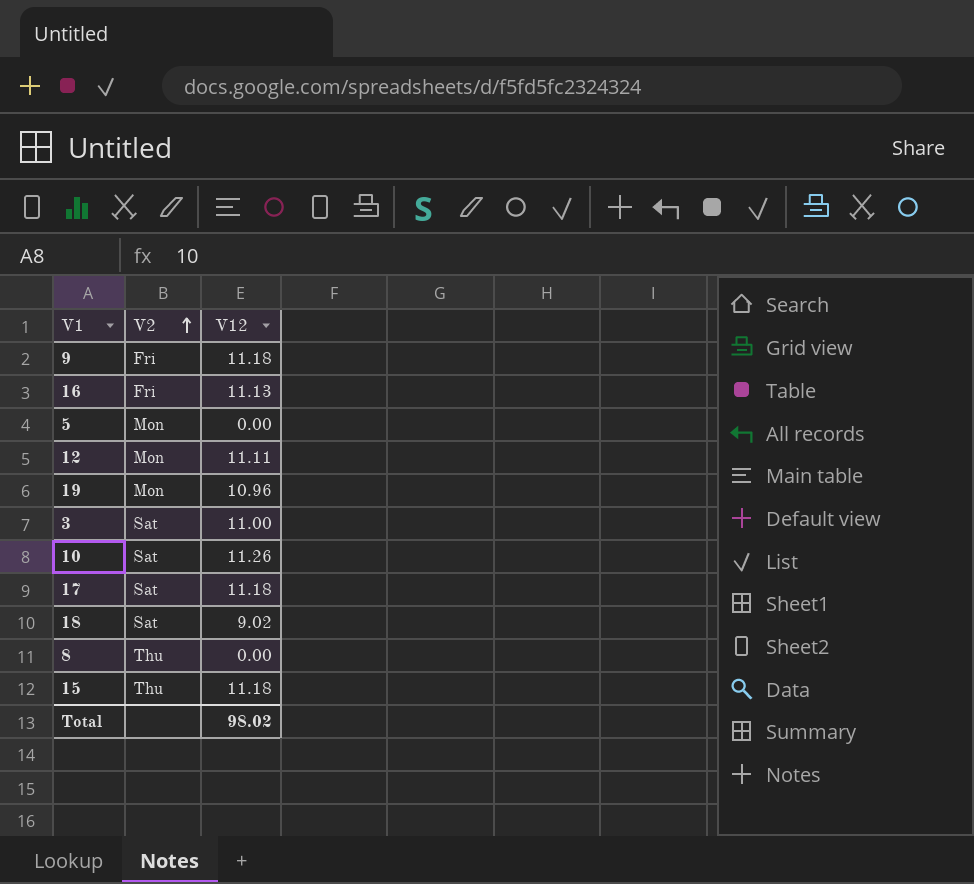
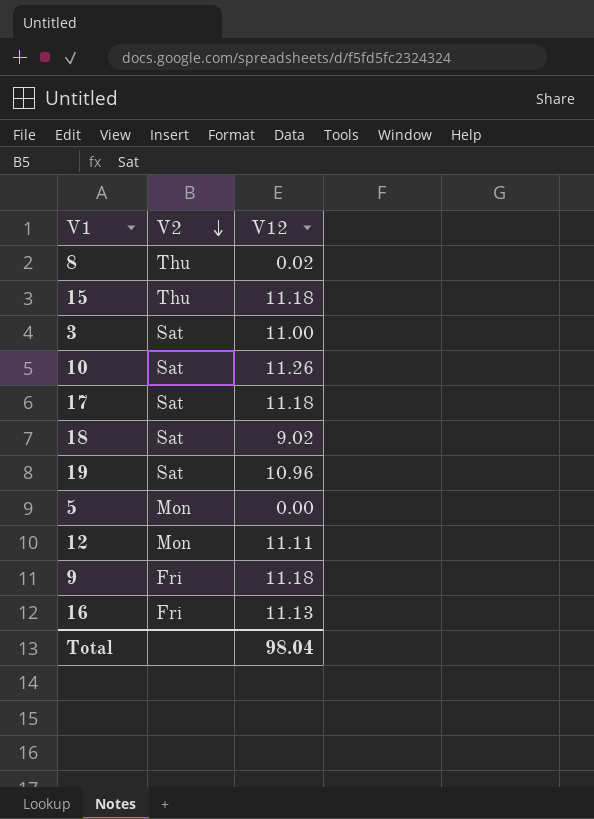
row order: V2 ascending -> V2 descending
8 | V12: 0.00 -> 0.02
19 | V2: Mon -> Sat
Total | V12: 98.02 -> 98.04

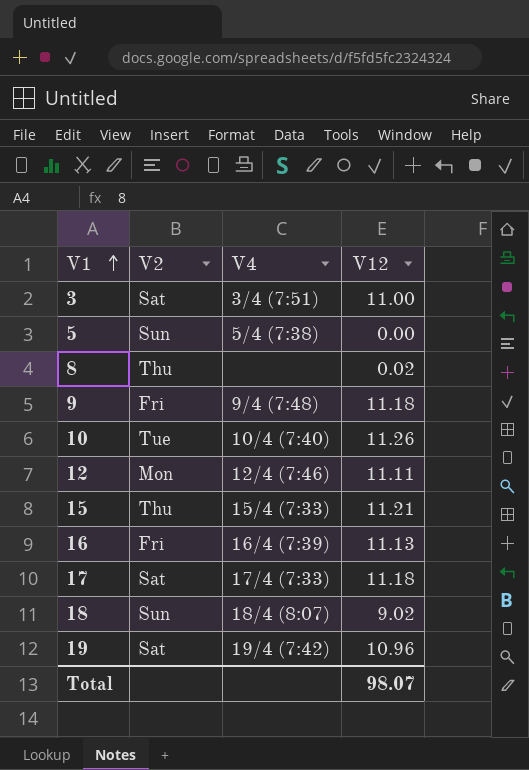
row order: V2 descending -> V1 ascending
column V4 | position: none -> 3
5 | V2: Mon -> Sun
10 | V2: Sat -> Tue
15 | V12: 11.18 -> 11.21
18 | V2: Sat -> Sun
Total | V12: 98.04 -> 98.07

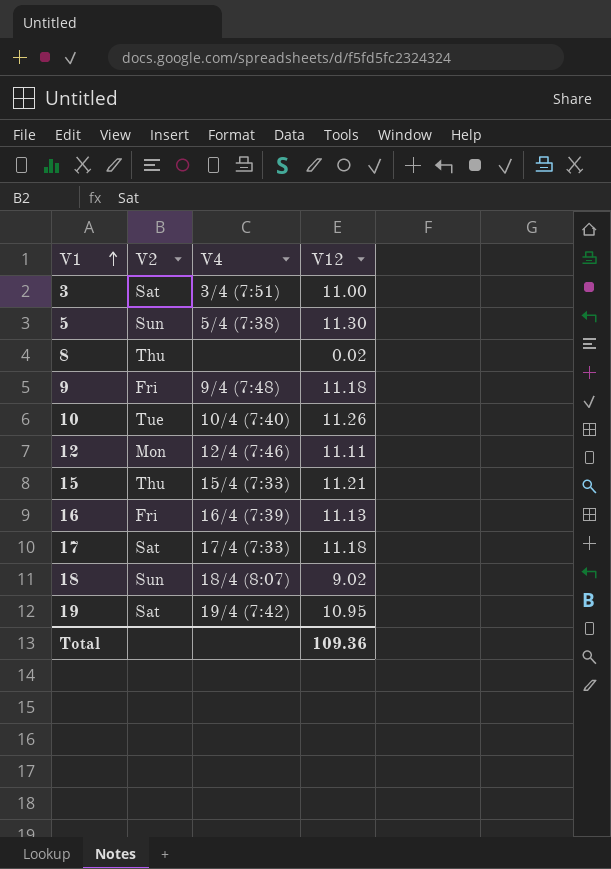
5 | V12: 0.00 -> 11.30
19 | V12: 10.96 -> 10.95
Total | V12: 98.07 -> 109.36

